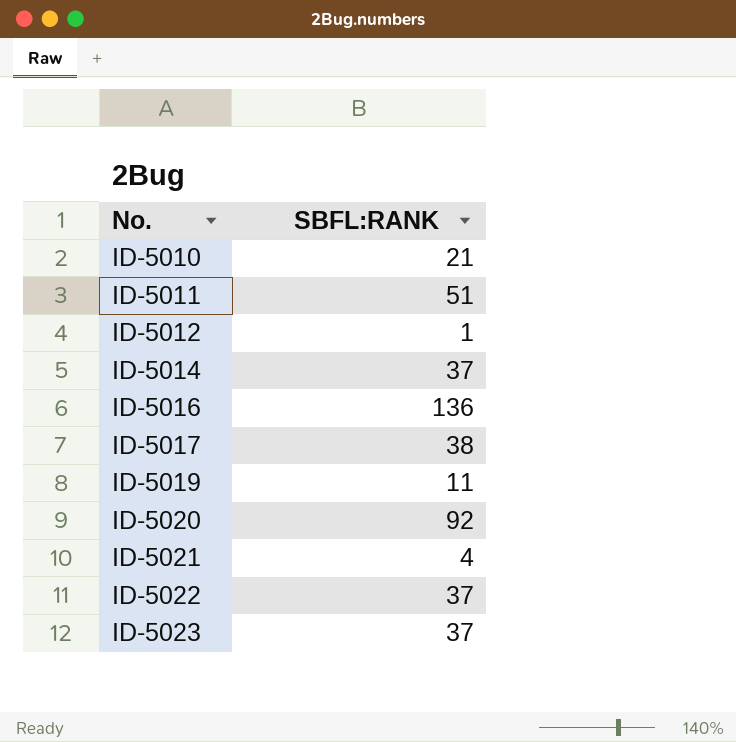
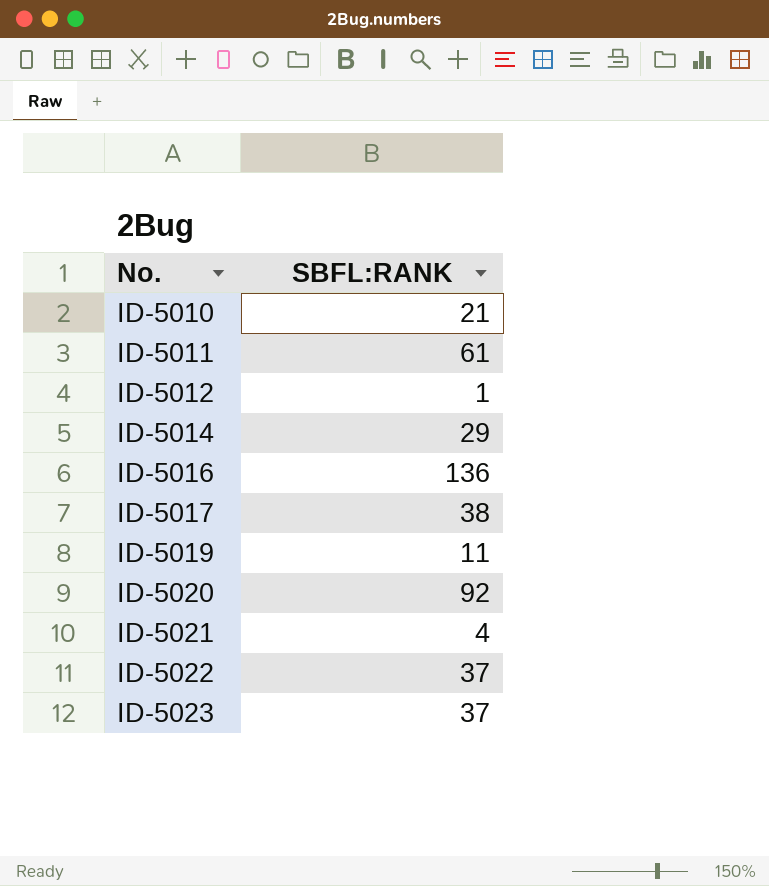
ID-5011 | SBFL:RANK: 51 -> 61
ID-5014 | SBFL:RANK: 37 -> 29

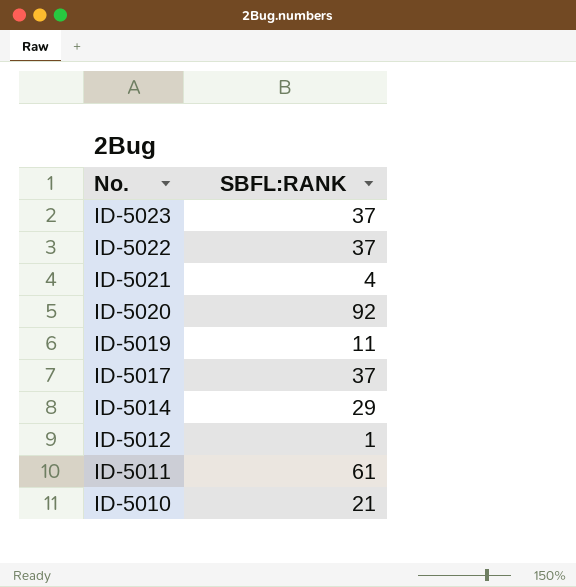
row order: No. ascending -> No. descending
row ID-5016: 136 -> none
ID-5017 | SBFL:RANK: 38 -> 37

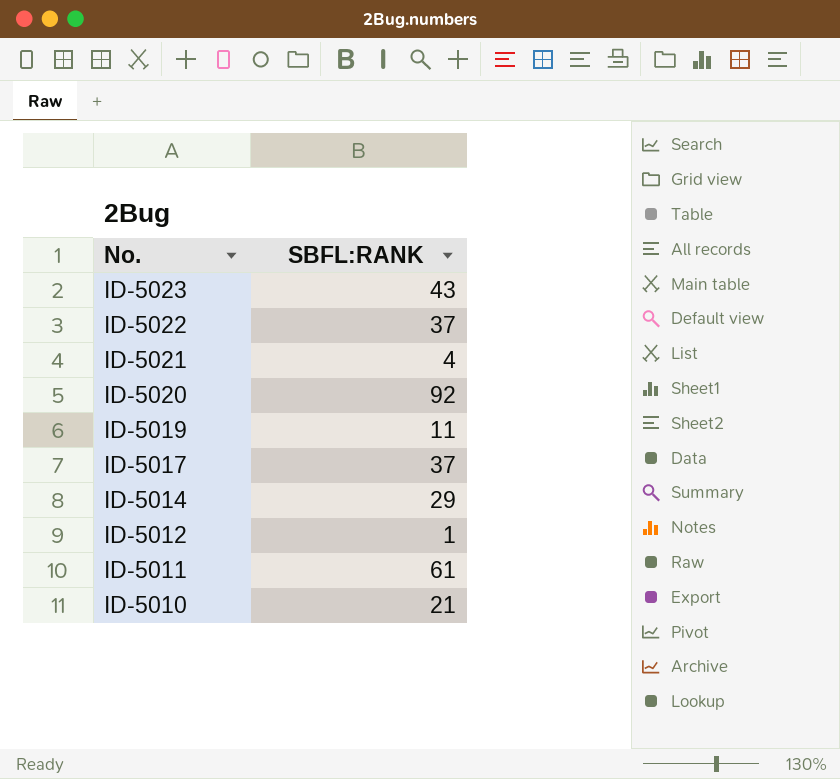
ID-5023 | SBFL:RANK: 37 -> 43

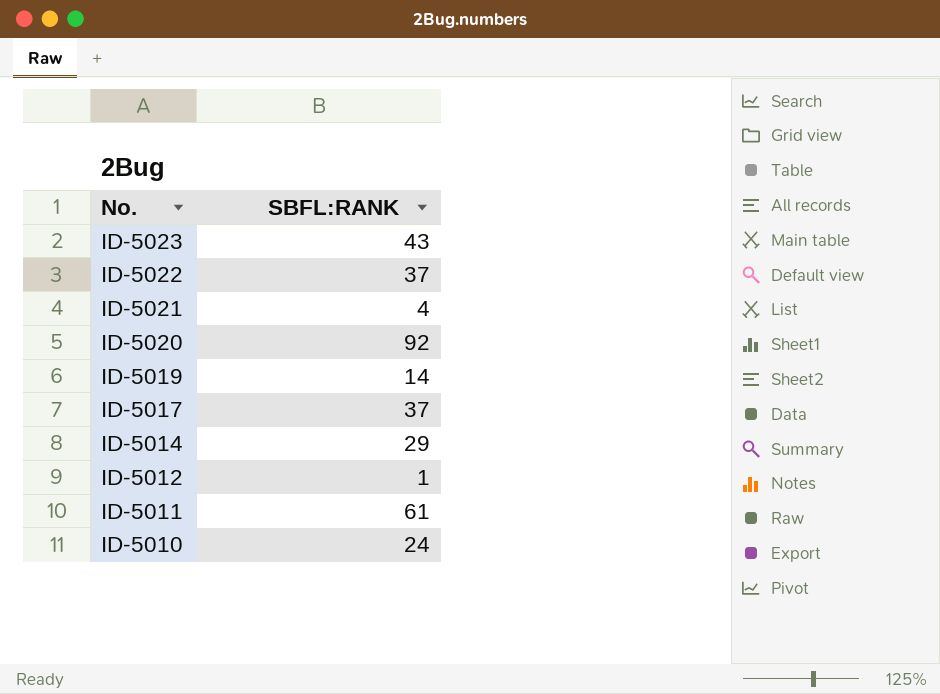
ID-5019 | SBFL:RANK: 11 -> 14
ID-5010 | SBFL:RANK: 21 -> 24

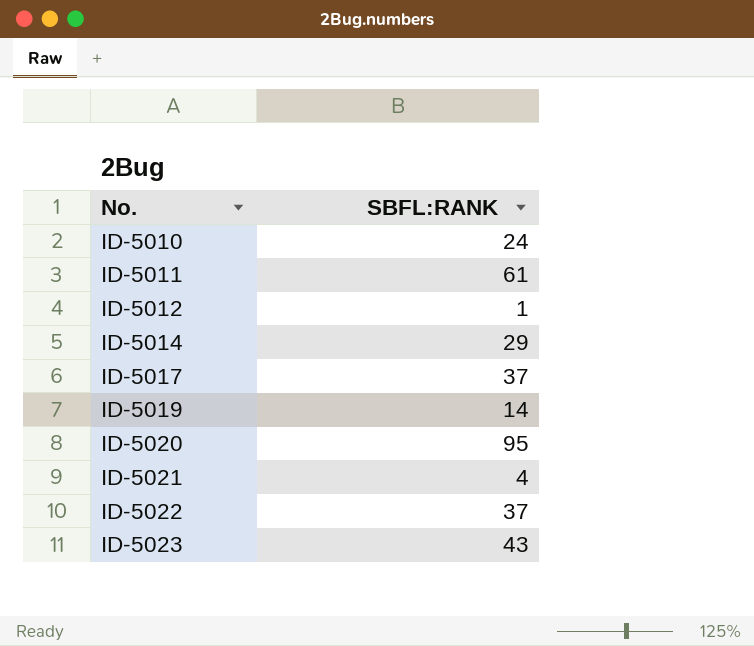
row order: No. descending -> No. ascending
ID-5020 | SBFL:RANK: 92 -> 95

